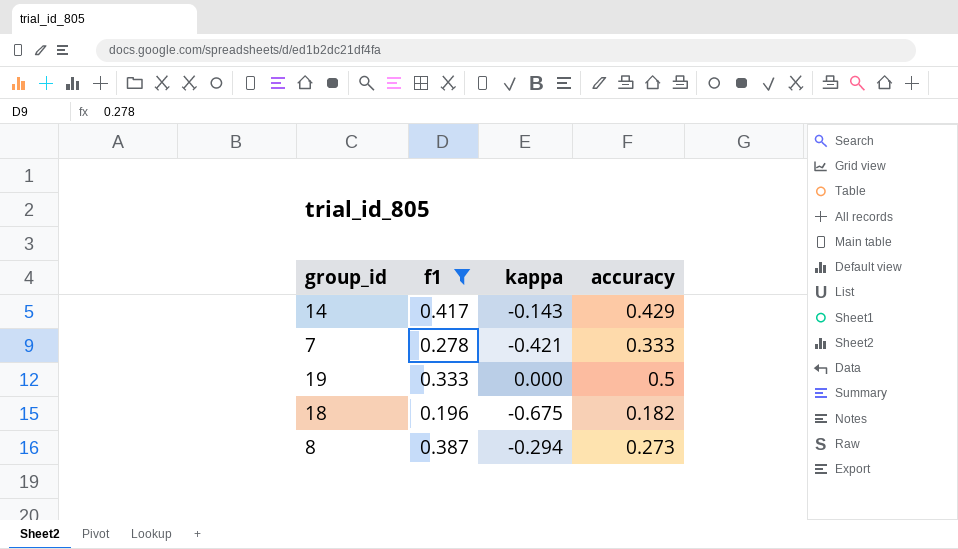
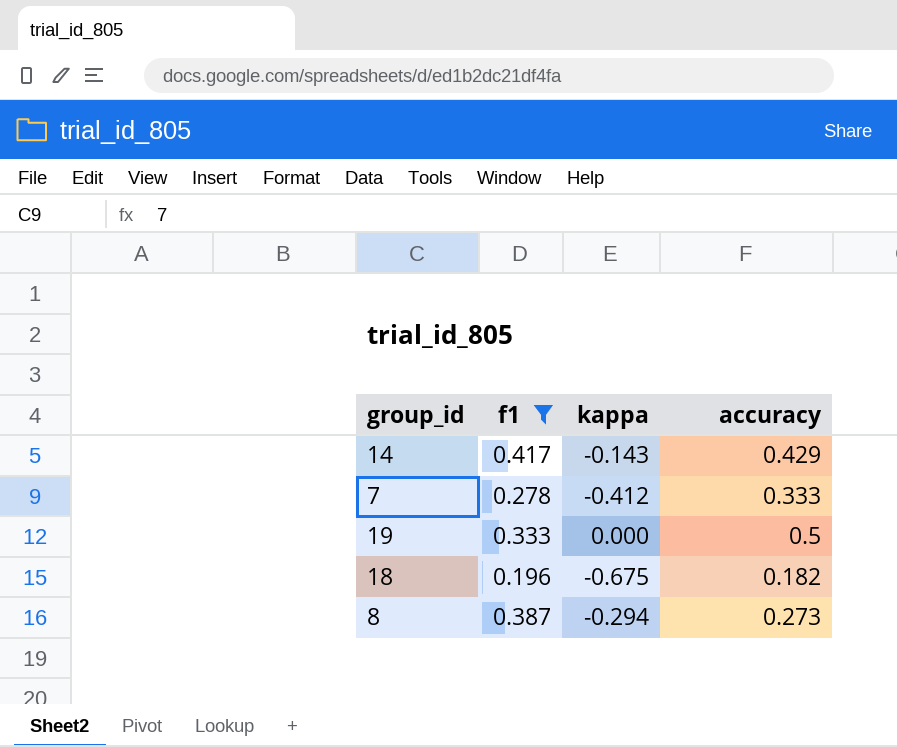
7 | kappa: -0.421 -> -0.412

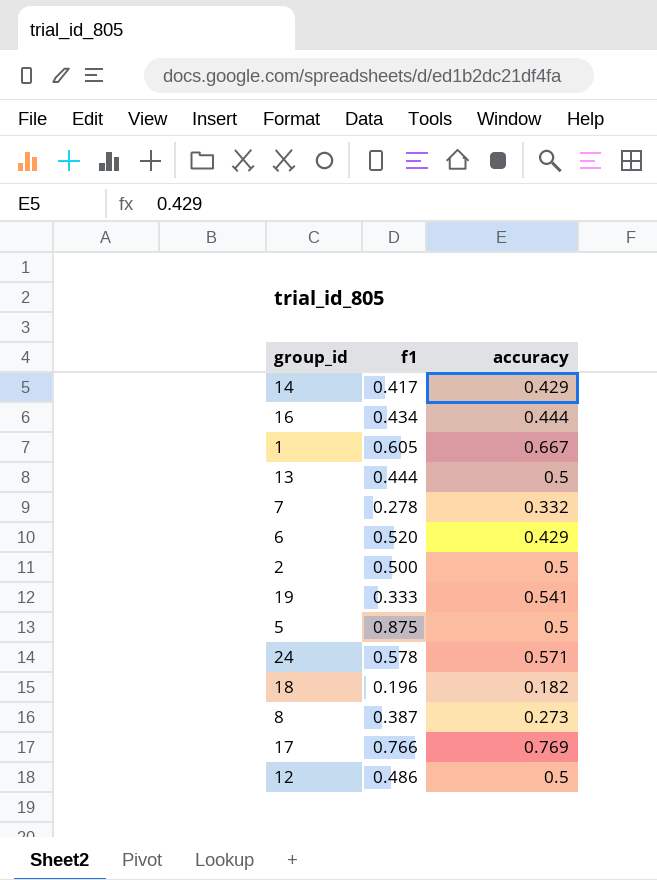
filter: f1 <= 0.417 -> none
column kappa | position: 3 -> none
7 | accuracy: 0.333 -> 0.332
19 | accuracy: 0.5 -> 0.541

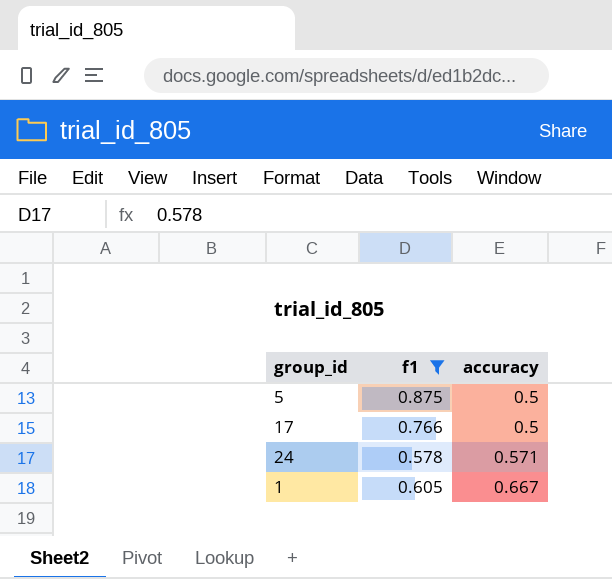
filter: none -> f1 >= 0.578
row order: none -> accuracy ascending
17 | accuracy: 0.769 -> 0.5

